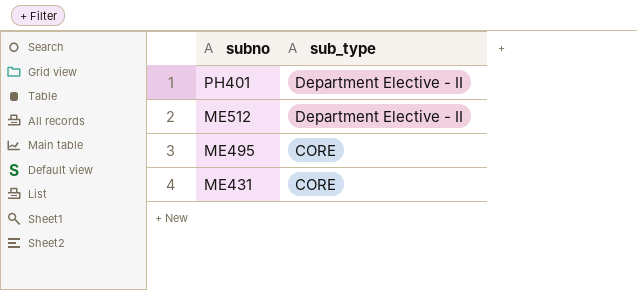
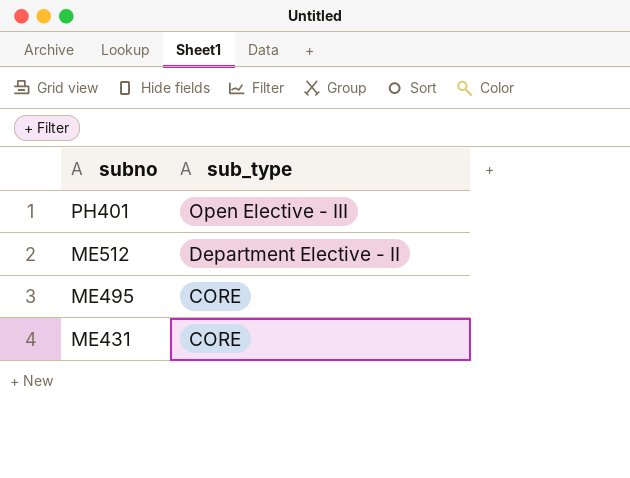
PH401 | sub_type: Department Elective - II -> Open Elective - III

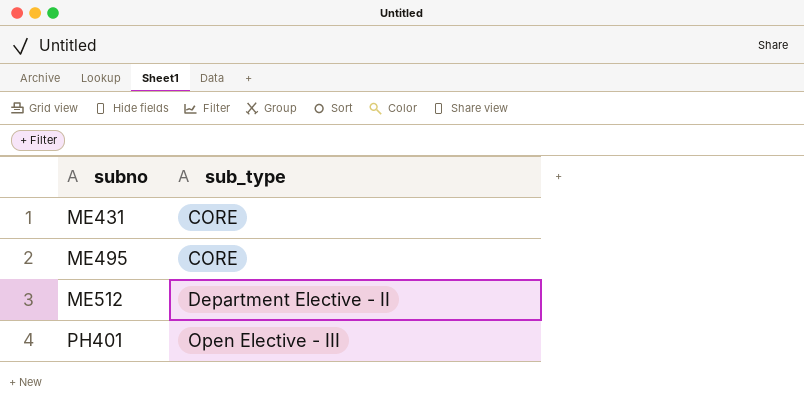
row order: subno descending -> subno ascending

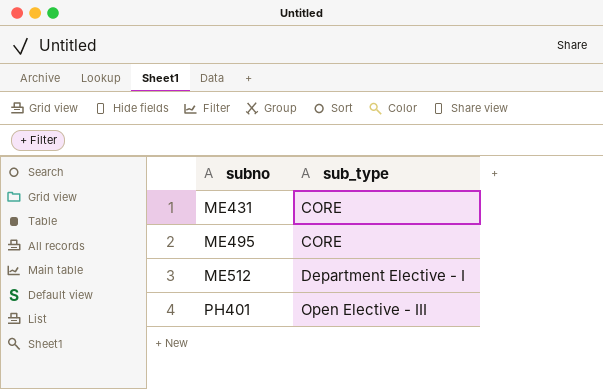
ME512 | sub_type: Department Elective - II -> Department Elective - I

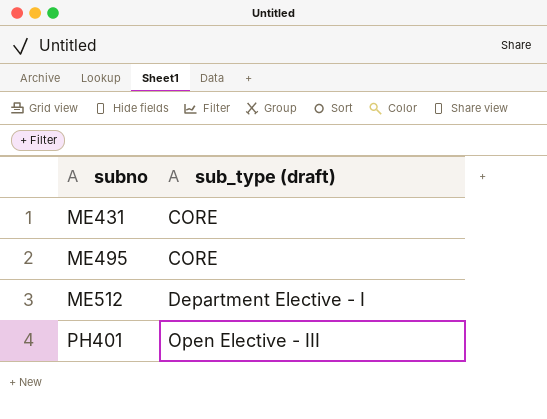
column name: sub_type -> sub_type (draft)

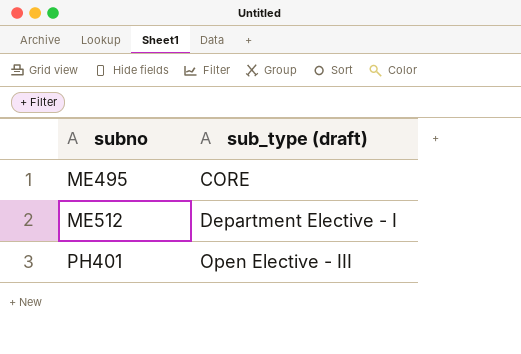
row ME431: CORE -> none

